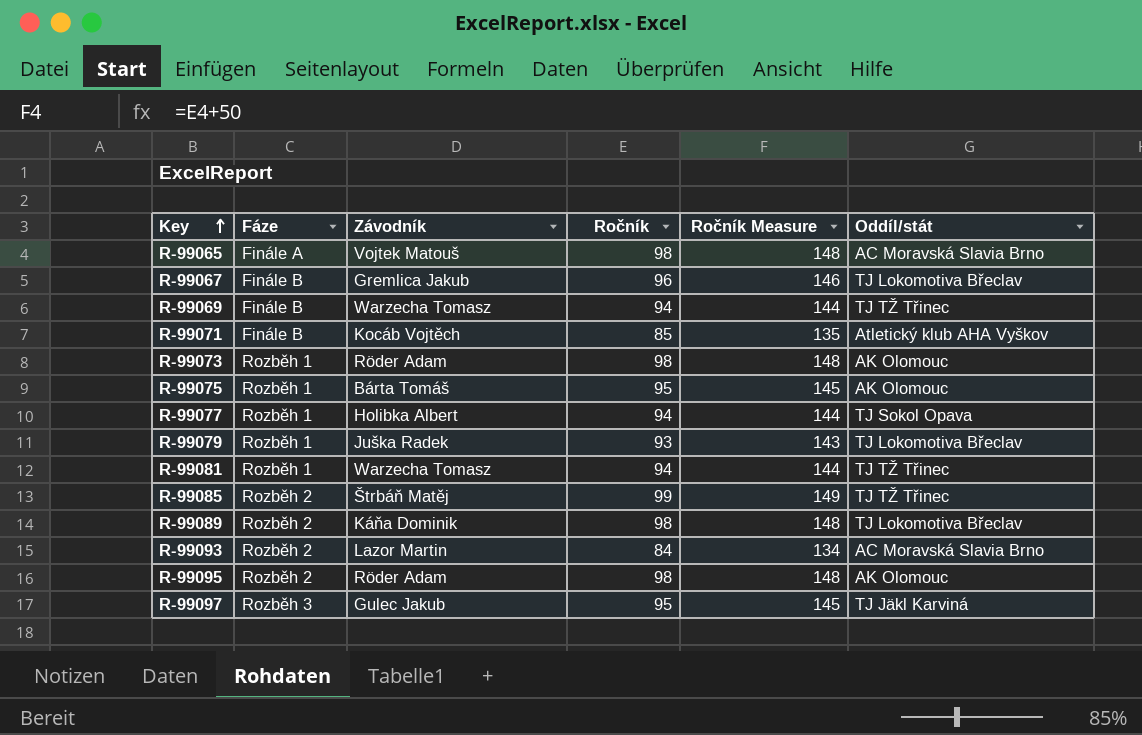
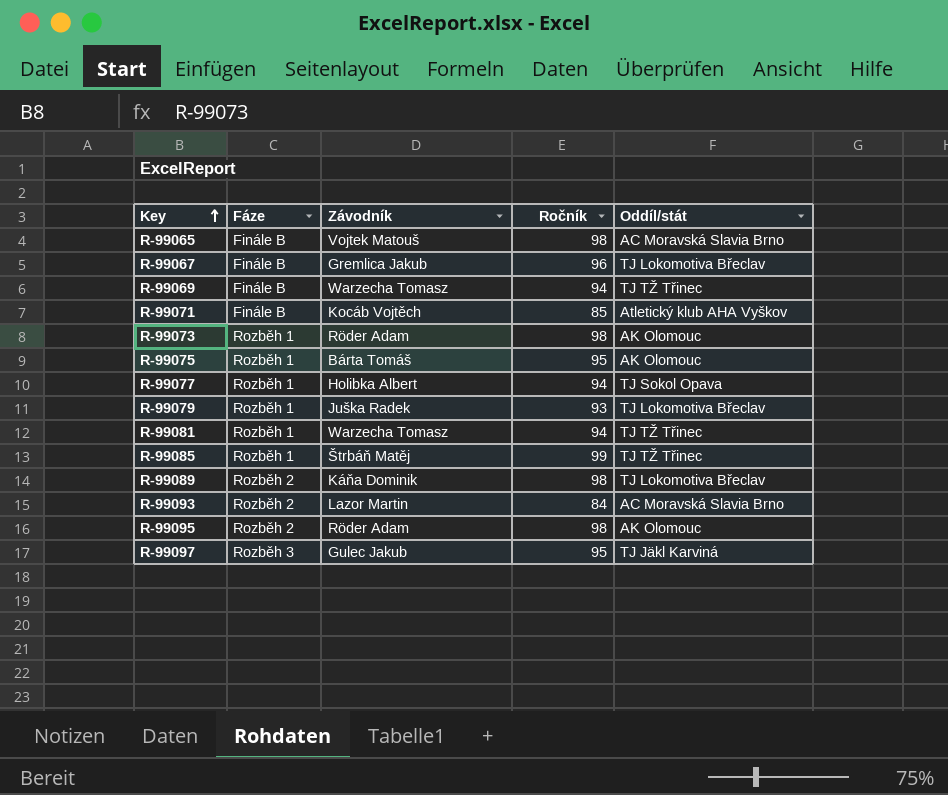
column Ročník Measure | formula: [Ročník] + 50 -> none
R-99065 | Fáze: Finále A -> Finále B
R-99085 | Fáze: Rozběh 2 -> Rozběh 1

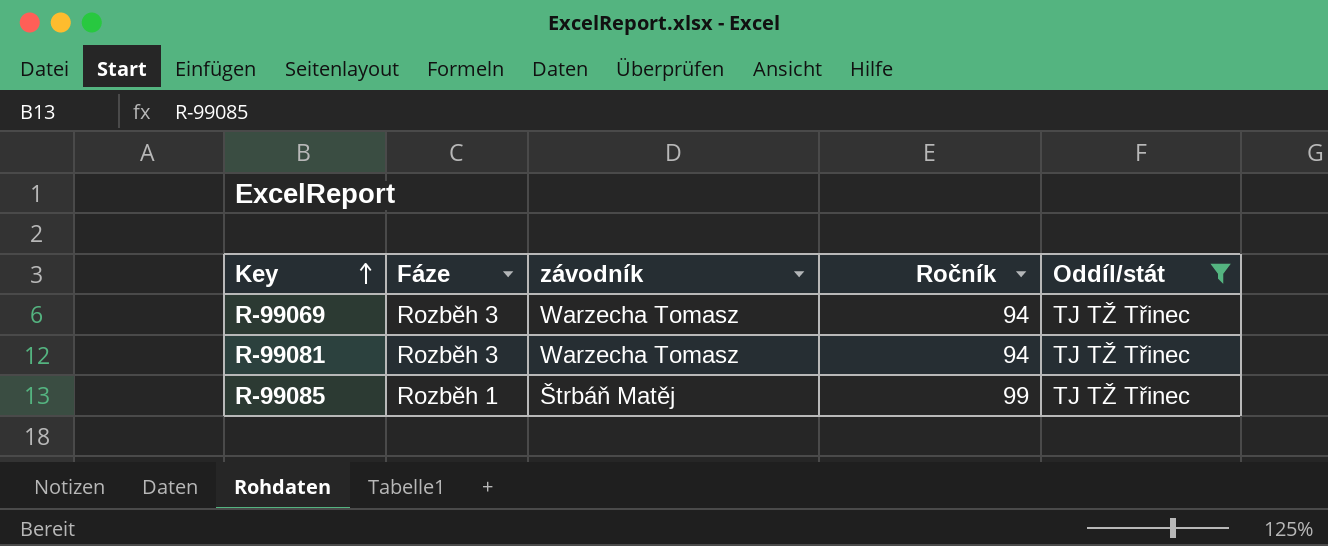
filter: none -> Oddíl/stát = TJ TŽ Třinec
column name: Závodník -> závodník
R-99069 | Fáze: Finále B -> Rozběh 3
R-99081 | Fáze: Rozběh 1 -> Rozběh 3

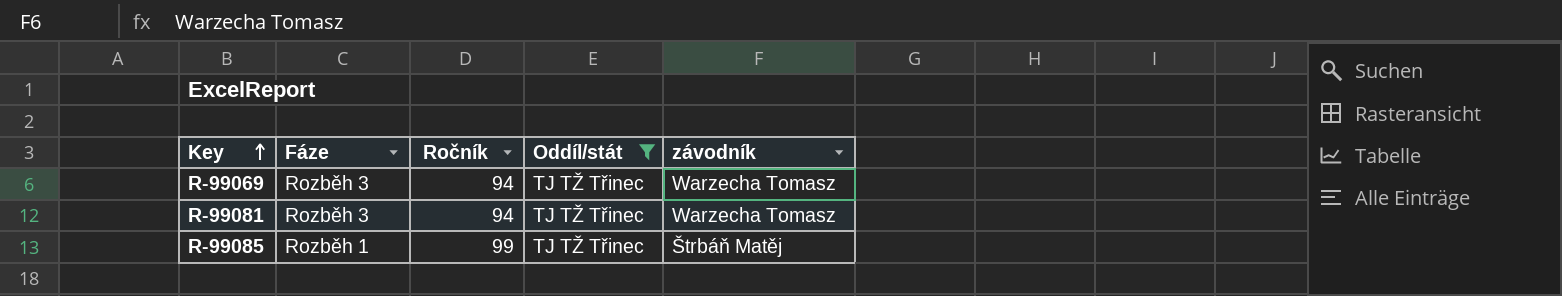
column závodník | position: 3 -> 5

